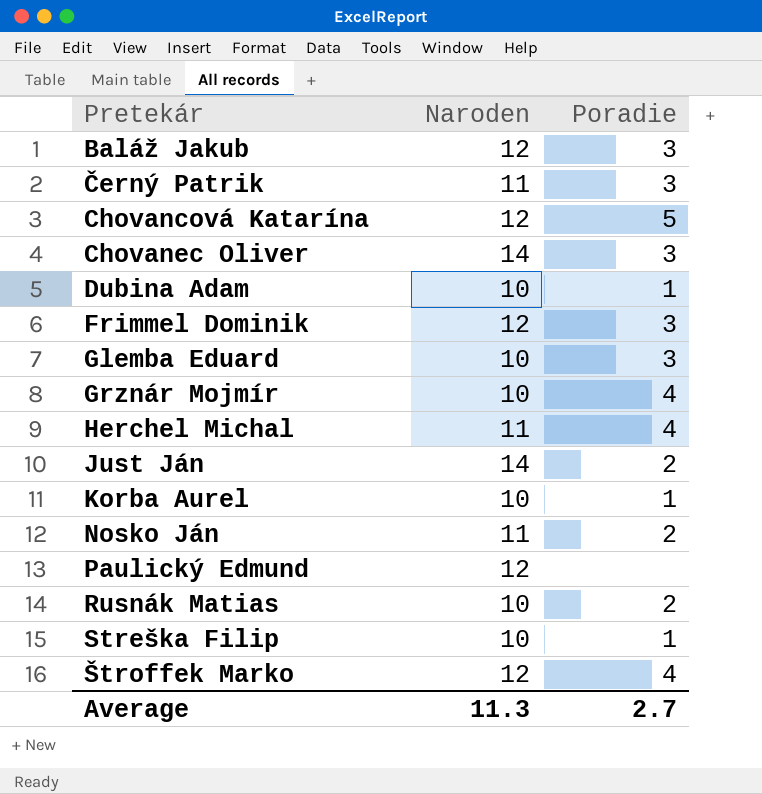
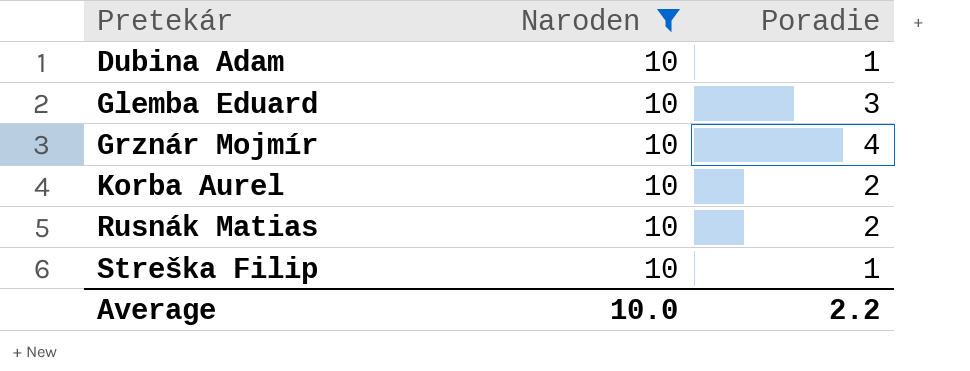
filter: none -> Naroden = 10
Korba Aurel | Poradie: 1 -> 2
Average | Naroden: 11.3 -> 10.0
Average | Poradie: 2.7 -> 2.2

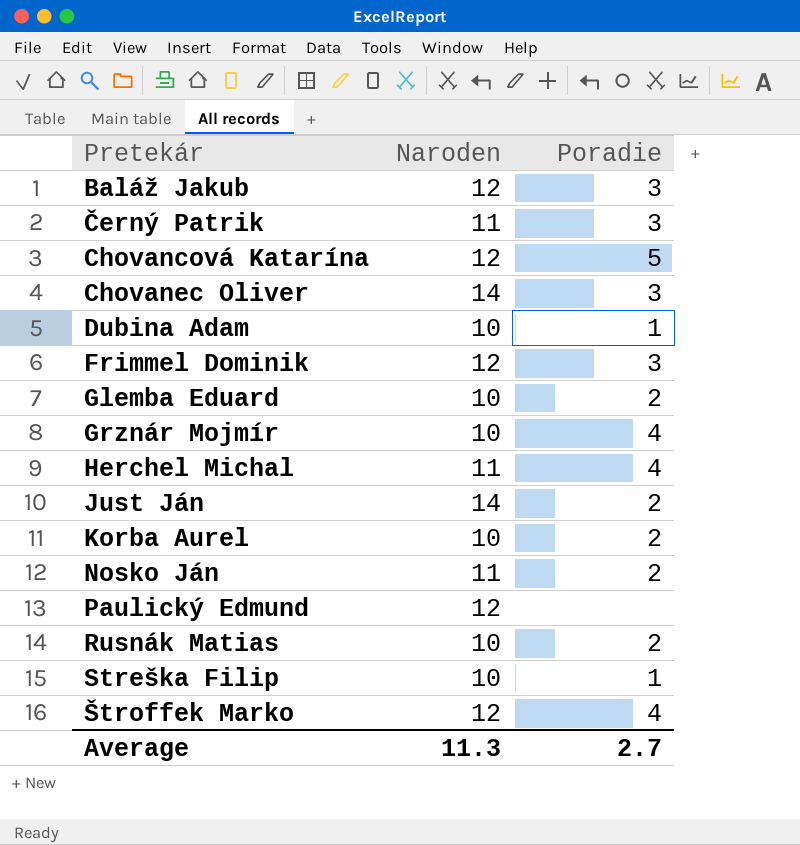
filter: Naroden = 10 -> none
Glemba Eduard | Poradie: 3 -> 2
Average | Naroden: 10.0 -> 11.3
Average | Poradie: 2.2 -> 2.7

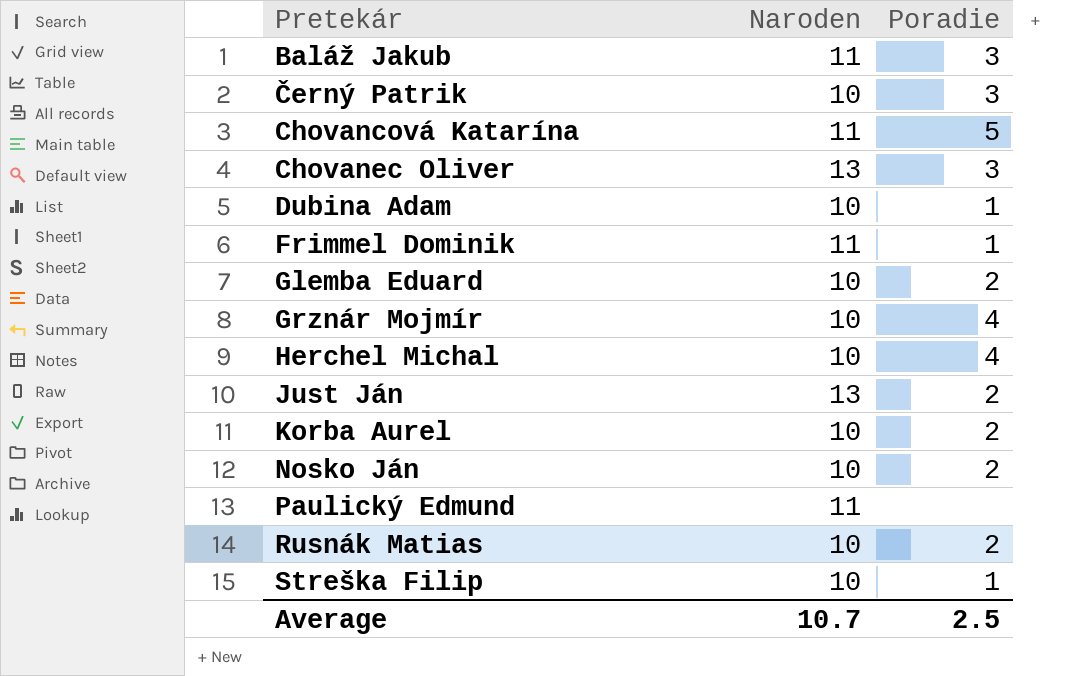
row Štroffek Marko: 12 | 4 -> none
Baláž Jakub | Naroden: 12 -> 11
Černý Patrik | Naroden: 11 -> 10
Chovancová Katarína | Naroden: 12 -> 11
Chovanec Oliver | Naroden: 14 -> 13
Frimmel Dominik | Naroden: 12 -> 11
Frimmel Dominik | Poradie: 3 -> 1
Herchel Michal | Naroden: 11 -> 10
Just Ján | Naroden: 14 -> 13
Nosko Ján | Naroden: 11 -> 10
Paulický Edmund | Naroden: 12 -> 11
Average | Naroden: 11.3 -> 10.7
Average | Poradie: 2.7 -> 2.5

